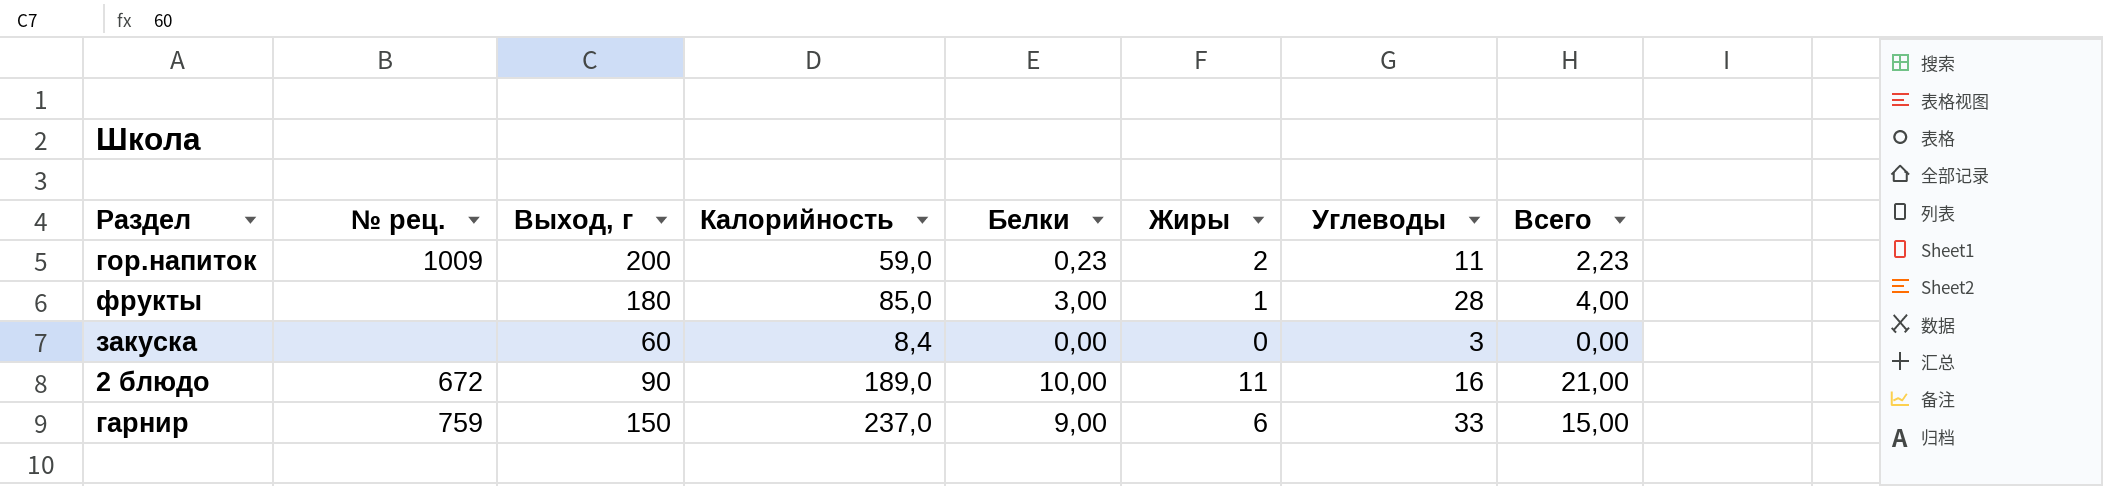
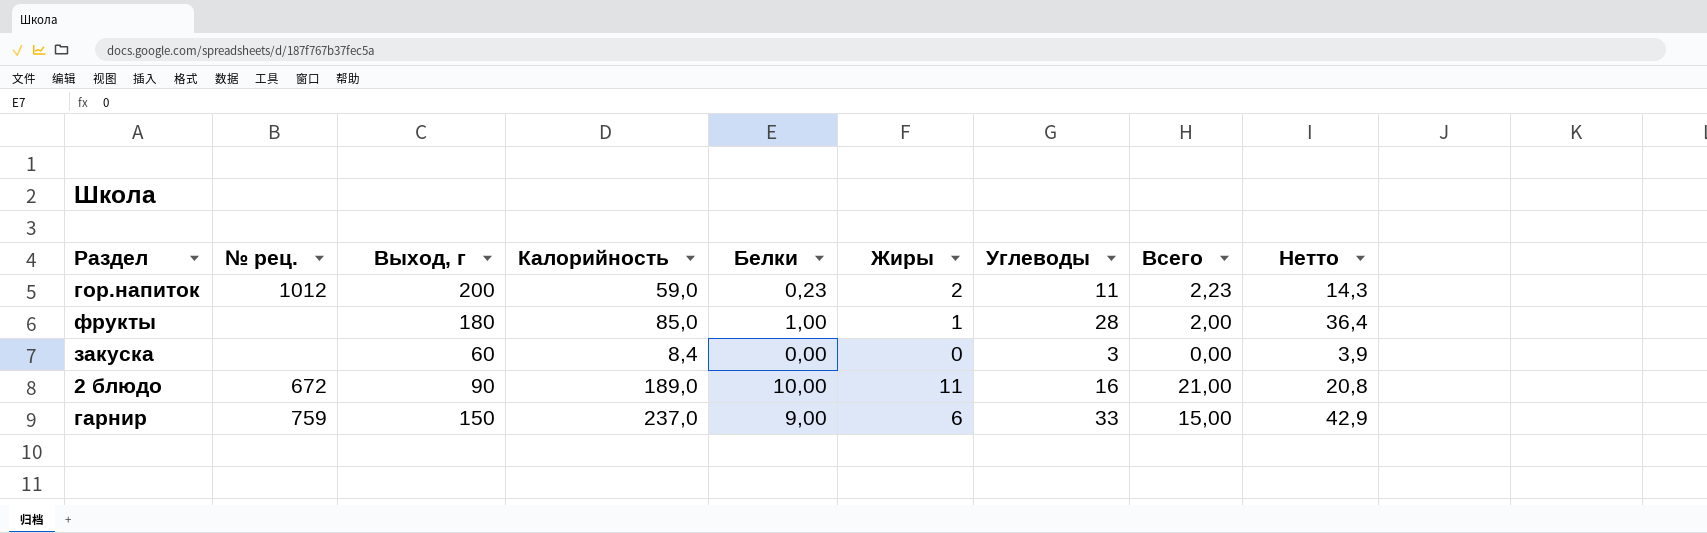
column Нетто | formula: none -> [Углеводы] * 1,3
гор.напиток | № рец.: 1009 -> 1012
фрукты | Белки: 3,00 -> 1,00
фрукты | Всего: 4,00 -> 2,00

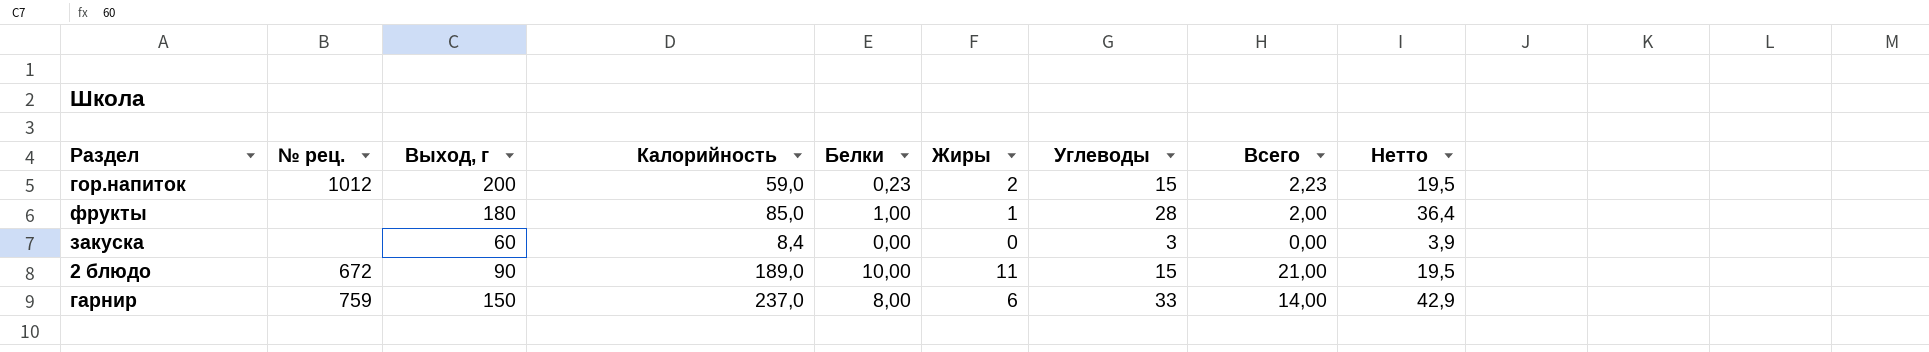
гор.напиток | Углеводы: 11 -> 15
гор.напиток | Нетто: 14,3 -> 19,5
2 блюдо | Углеводы: 16 -> 15
2 блюдо | Нетто: 20,8 -> 19,5
гарнир | Белки: 9,00 -> 8,00
гарнир | Всего: 15,00 -> 14,00

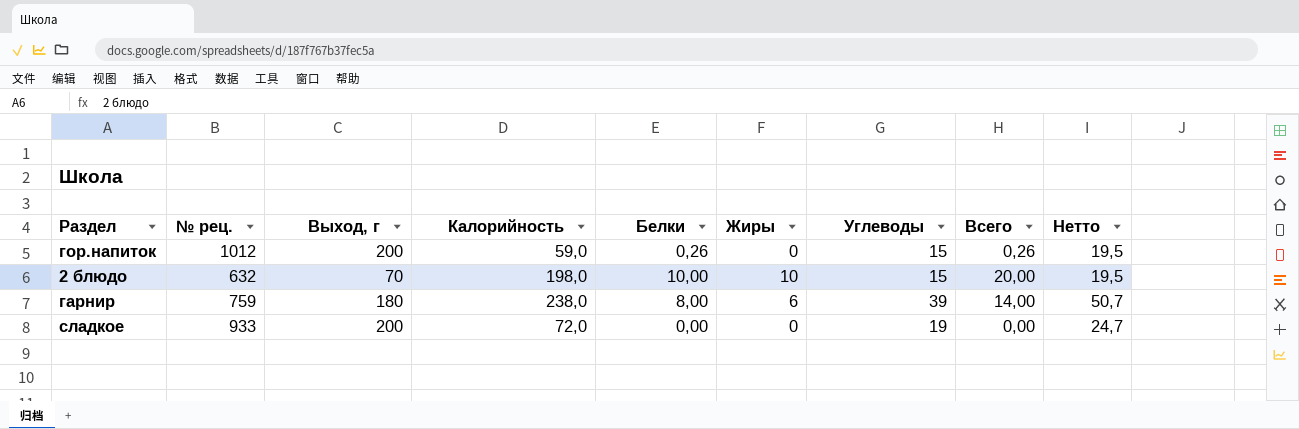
row фрукты: none | 180 | 85,0 | 1,00 | 1 | 28 | 2,00 | 36,4 -> none
row закуска: none | 60 | 8,4 | 0,00 | 0 | 3 | 0,00 | 3,9 -> none
гор.напиток | Белки: 0,23 -> 0,26
гор.напиток | Жиры: 2 -> 0
гор.напиток | Всего: 2,23 -> 0,26
2 блюдо | № рец.: 672 -> 632
2 блюдо | Выход, г: 90 -> 70
2 блюдо | Калорийность: 189,0 -> 198,0
2 блюдо | Жиры: 11 -> 10
2 блюдо | Всего: 21,00 -> 20,00
гарнир | Выход, г: 150 -> 180
гарнир | Калорийность: 237,0 -> 238,0
гарнир | Углеводы: 33 -> 39
гарнир | Нетто: 42,9 -> 50,7
row сладкое: none -> 933 | 200 | 72,0 | 0,00 | 0 | 19 | 0,00 | 24,7

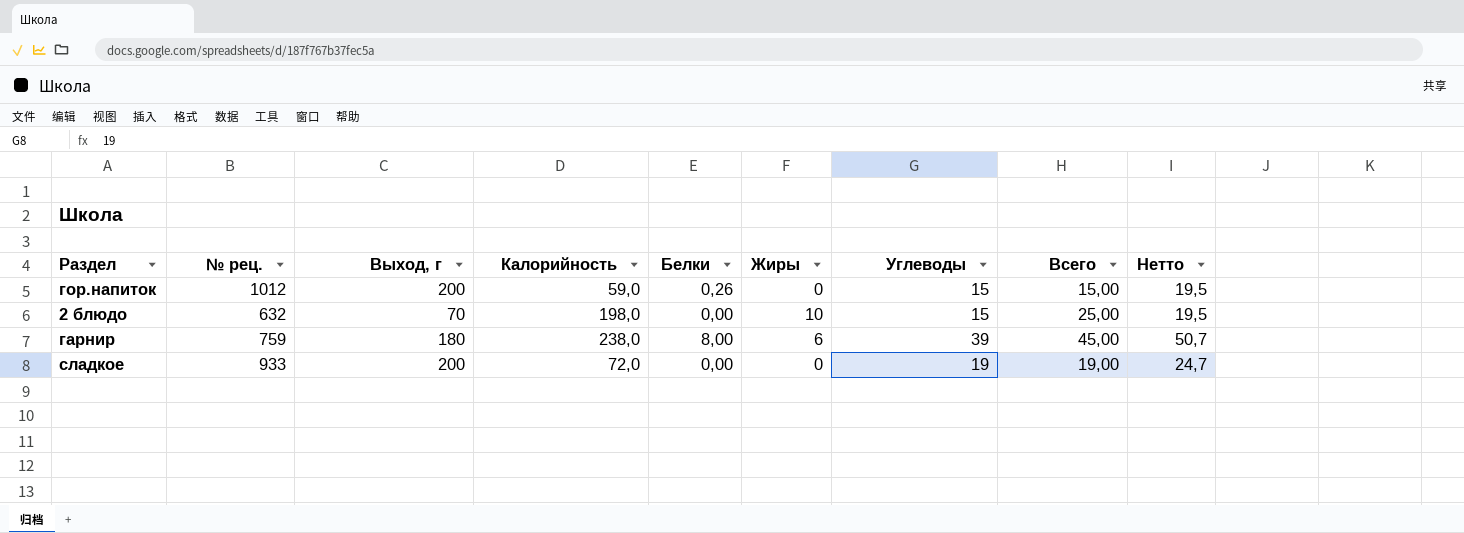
column Всего | formula: [Белки] + [Жиры] -> [Жиры] + [Углеводы]
2 блюдо | Белки: 10,00 -> 0,00

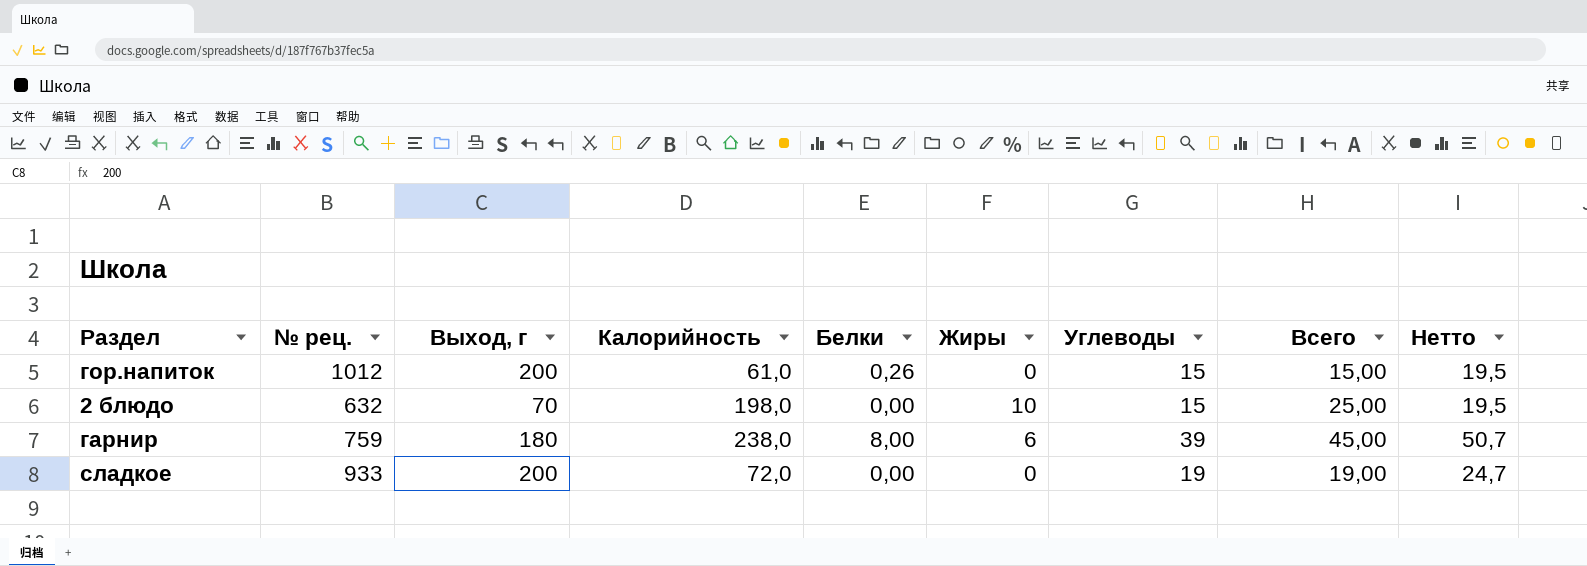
гор.напиток | Калорийность: 59,0 -> 61,0

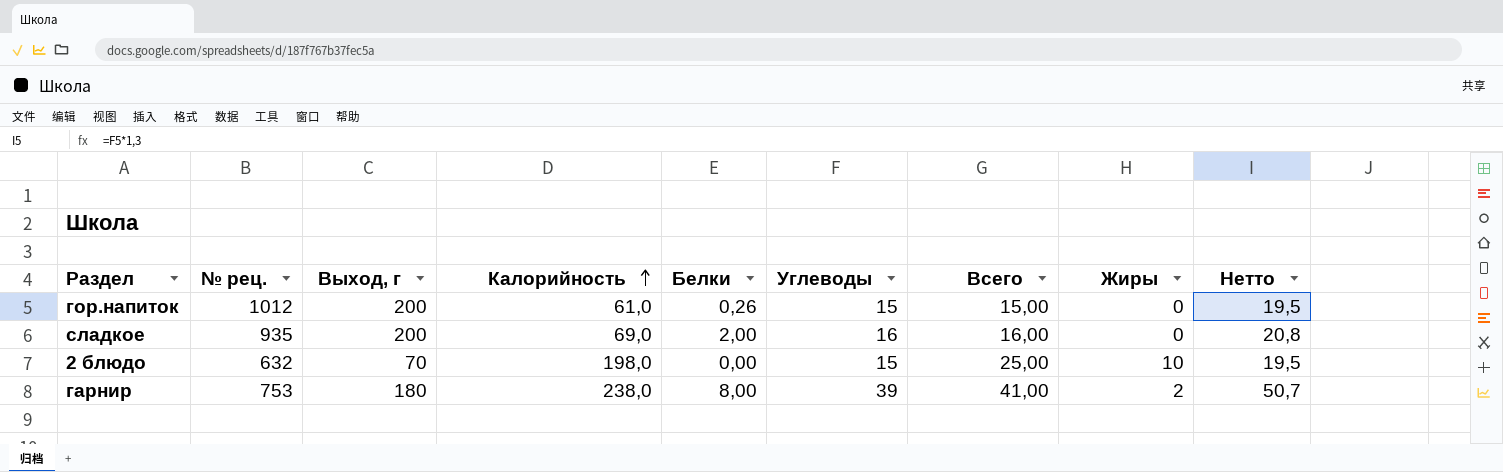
row order: none -> Калорийность ascending
column Жиры | position: 6 -> 8
сладкое | № рец.: 933 -> 935
сладкое | Калорийность: 72,0 -> 69,0
сладкое | Белки: 0,00 -> 2,00
сладкое | Углеводы: 19 -> 16
сладкое | Всего: 19,00 -> 16,00
сладкое | Нетто: 24,7 -> 20,8
гарнир | № рец.: 759 -> 753
гарнир | Всего: 45,00 -> 41,00
гарнир | Жиры: 6 -> 2

